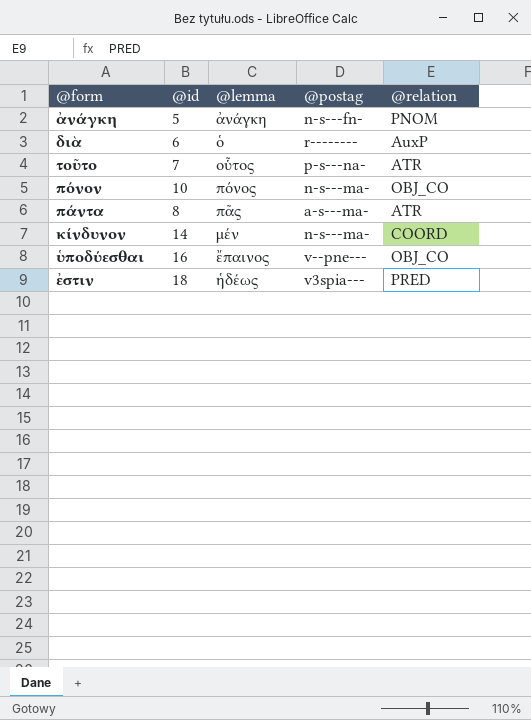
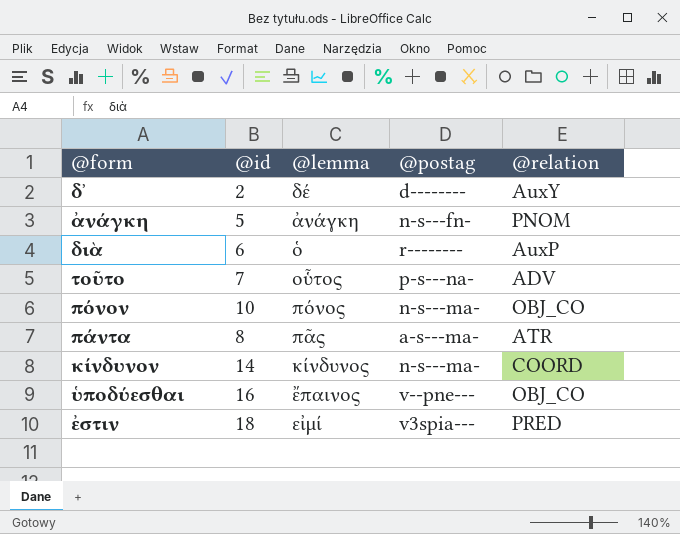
row δʼ: none -> 2 | δέ | d-------- | AuxY
τοῦτο | @relation: ATR -> ADV
κίνδυνον | @lemma: μέν -> κίνδυνος
ἐστιν | @lemma: ἡδέως -> εἰμί

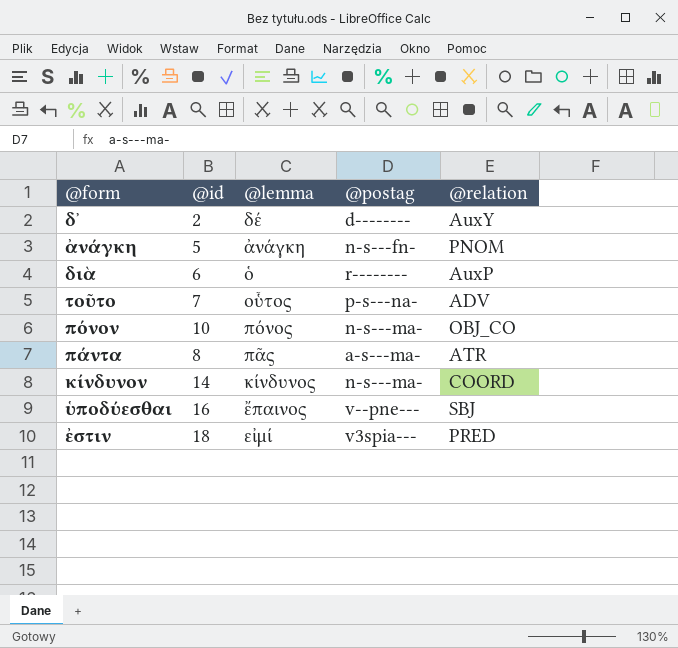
ὑποδύεσθαι | @relation: OBJ_CO -> SBJ

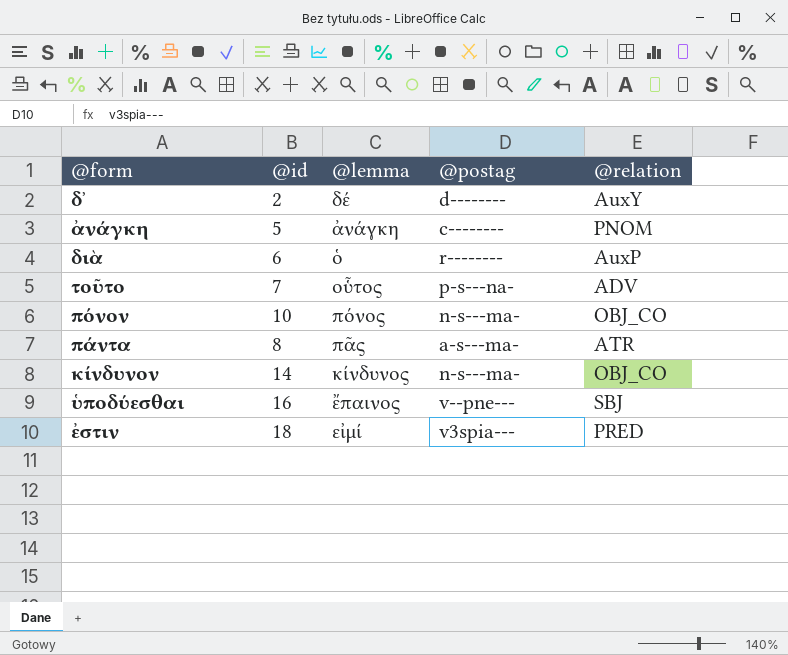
ἀνάγκη | @postag: n-s---fn- -> c--------
κίνδυνον | @relation: COORD -> OBJ_CO

